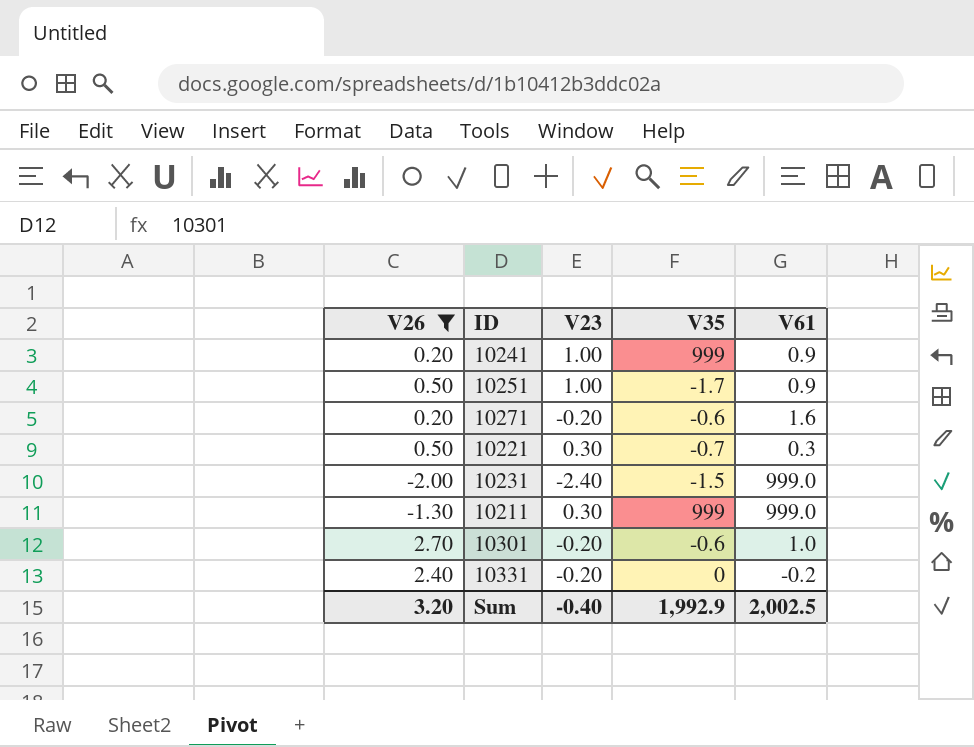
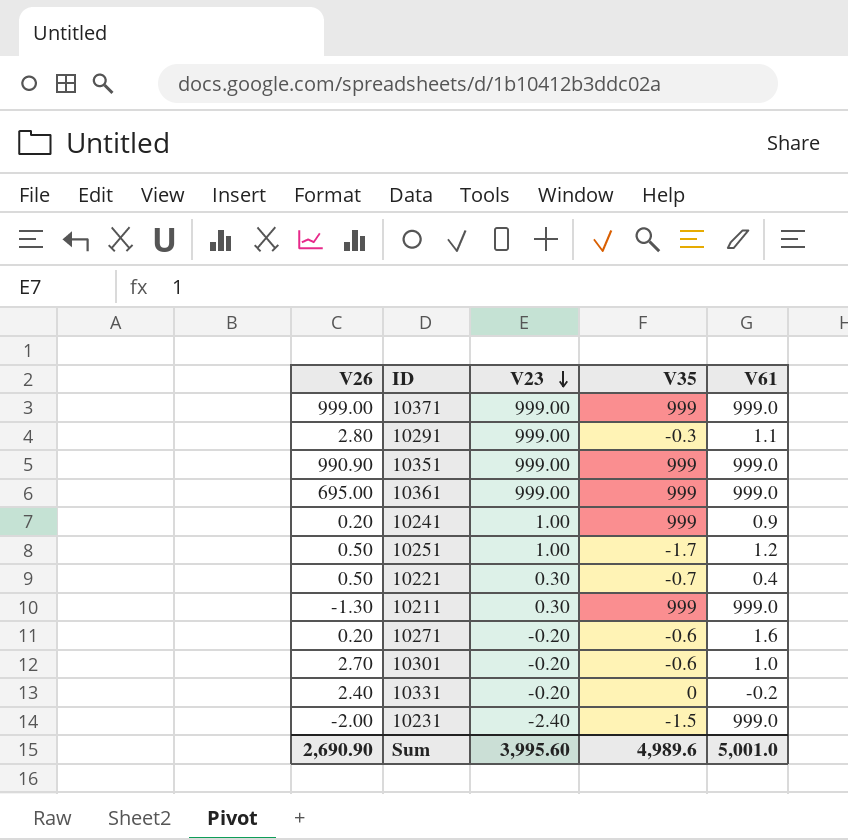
filter: V26 <= 2.70 -> none
row order: none -> V23 descending
10251 | V61: 0.9 -> 1.2
10221 | V61: 0.3 -> 0.4
Sum | V26: 3.20 -> 2,690.90
Sum | V23: -0.40 -> 3,995.60
Sum | V35: 1,992.9 -> 4,989.6
Sum | V61: 2,002.5 -> 5,001.0

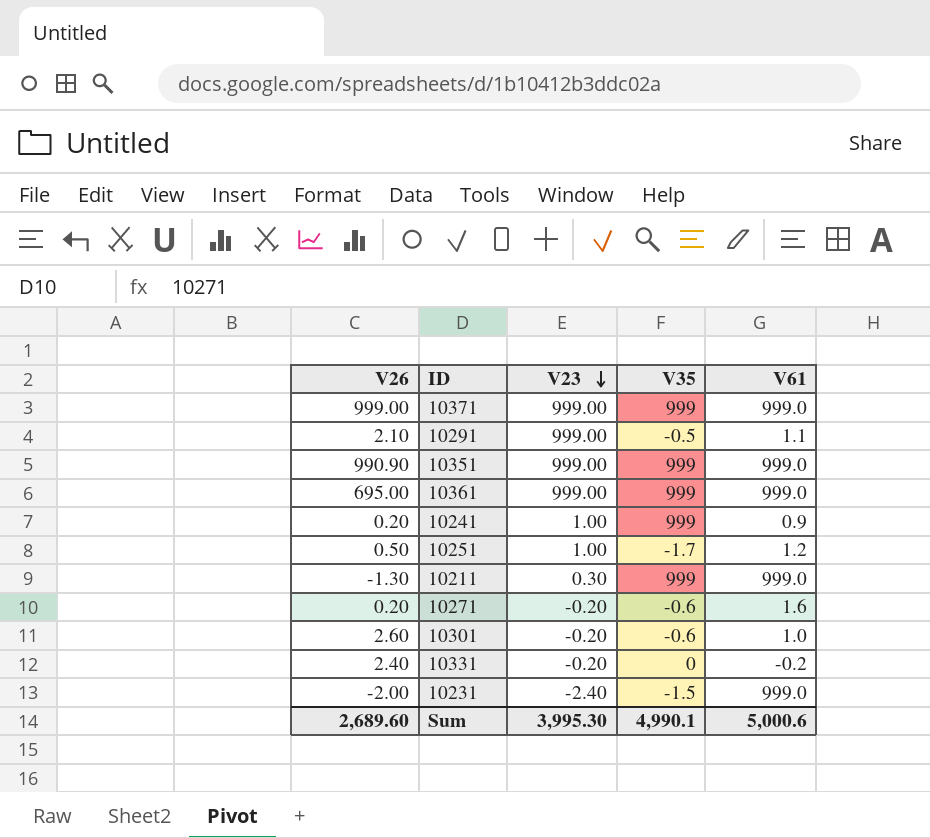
row 10221: 0.50 | 0.30 | -0.7 | 0.4 -> none
10291 | V26: 2.80 -> 2.10
10291 | V35: -0.3 -> -0.5
10301 | V26: 2.70 -> 2.60
Sum | V26: 2,690.90 -> 2,689.60
Sum | V23: 3,995.60 -> 3,995.30
Sum | V35: 4,989.6 -> 4,990.1
Sum | V61: 5,001.0 -> 5,000.6

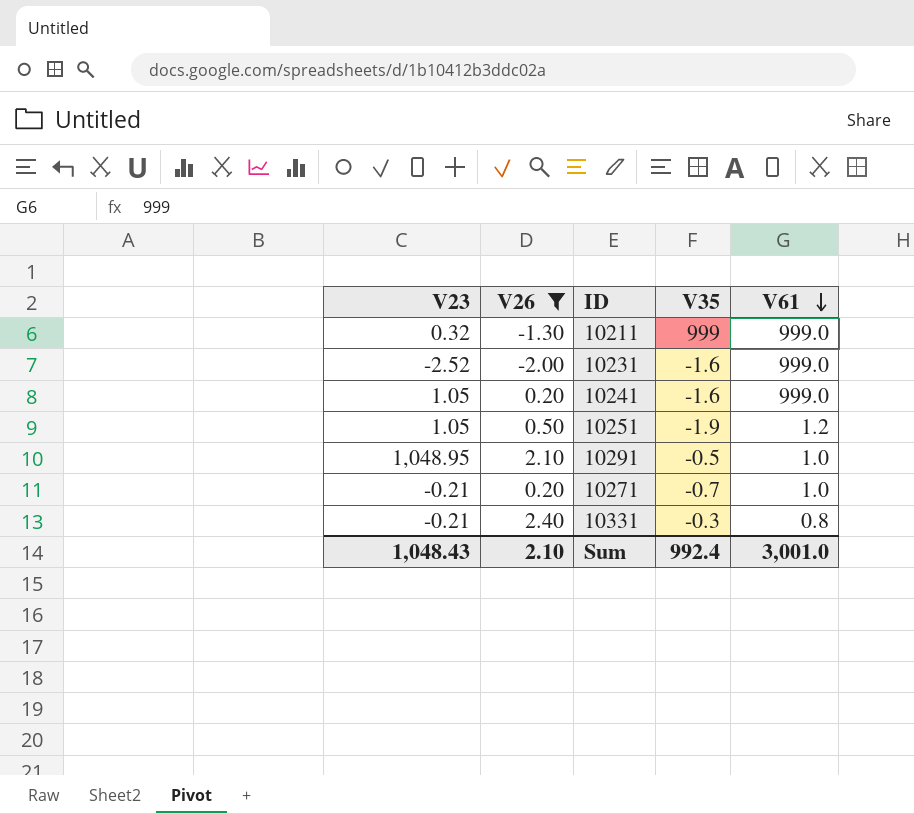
filter: none -> V26 <= 2.40
row order: V23 descending -> V61 descending
column V23 | position: 3 -> 1
10211 | V23: 0.30 -> 0.32
10231 | V23: -2.40 -> -2.52
10231 | V35: -1.5 -> -1.6
10241 | V23: 1.00 -> 1.05
10241 | V35: 999 -> -1.6
10241 | V61: 0.9 -> 999.0
10251 | V23: 1.00 -> 1.05
10251 | V35: -1.7 -> -1.9
10291 | V23: 999.00 -> 1,048.95
10291 | V61: 1.1 -> 1.0
10271 | V23: -0.20 -> -0.21
10271 | V35: -0.6 -> -0.7
10271 | V61: 1.6 -> 1.0
10331 | V23: -0.20 -> -0.21
10331 | V35: 0 -> -0.3
10331 | V61: -0.2 -> 0.8
Sum | V23: 3,995.30 -> 1,048.43
Sum | V26: 2,689.60 -> 2.10
Sum | V35: 4,990.1 -> 992.4
Sum | V61: 5,000.6 -> 3,001.0

